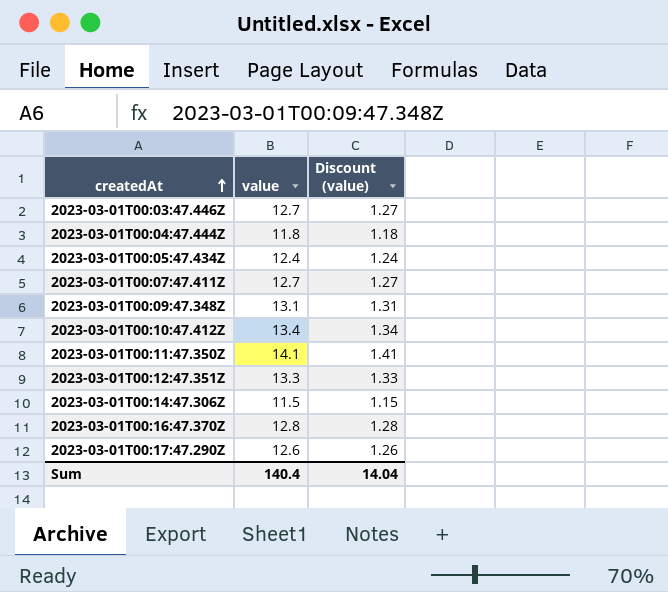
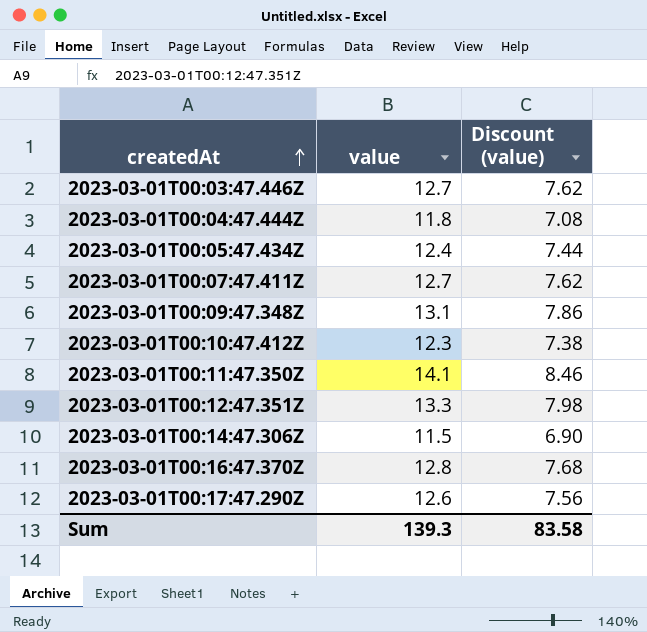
column Discount (value) | formula: [value] * 0.1 -> [value] * 0.6
2023-03-01T00:10:47.412Z | value: 13.4 -> 12.3
Sum | value: 140.4 -> 139.3
Sum | Discount (value): 14.04 -> 83.58

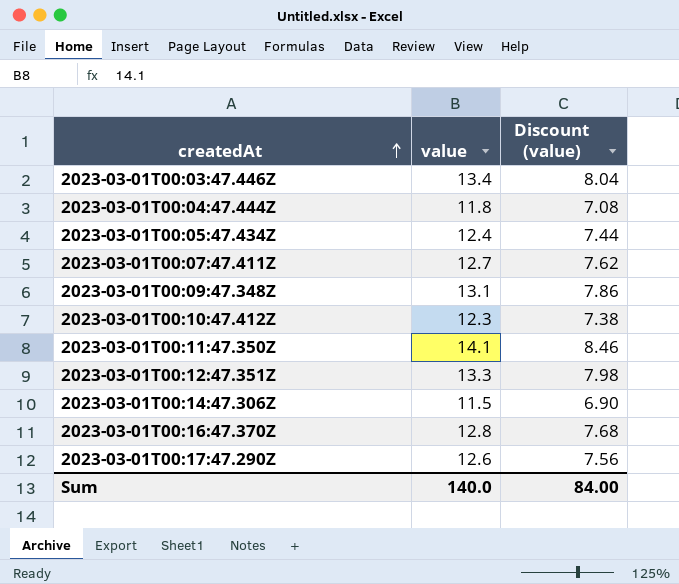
2023-03-01T00:03:47.446Z | value: 12.7 -> 13.4
2023-03-01T00:03:47.446Z | Discount (value): 7.62 -> 8.04
Sum | value: 139.3 -> 140.0
Sum | Discount (value): 83.58 -> 84.00

